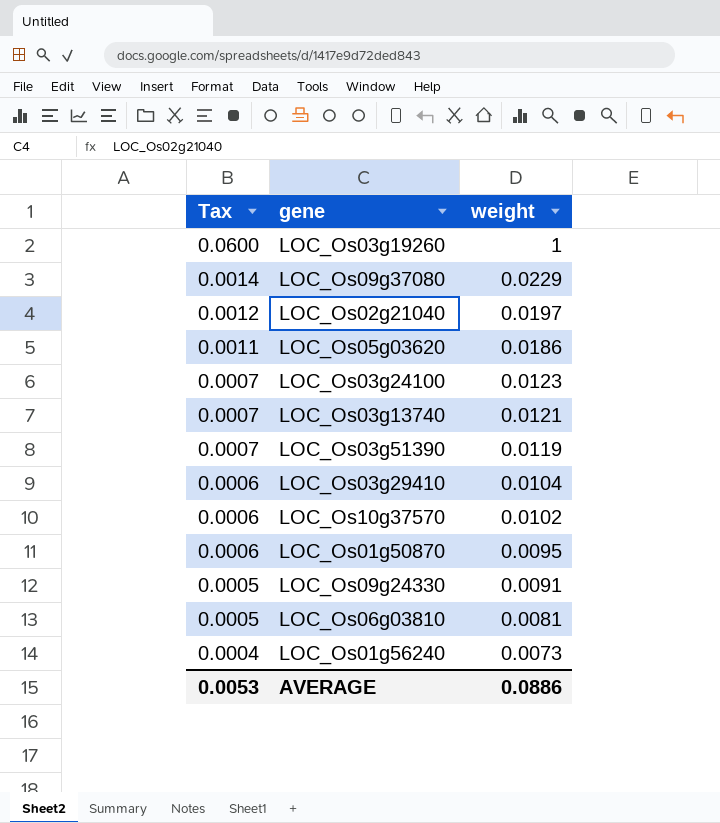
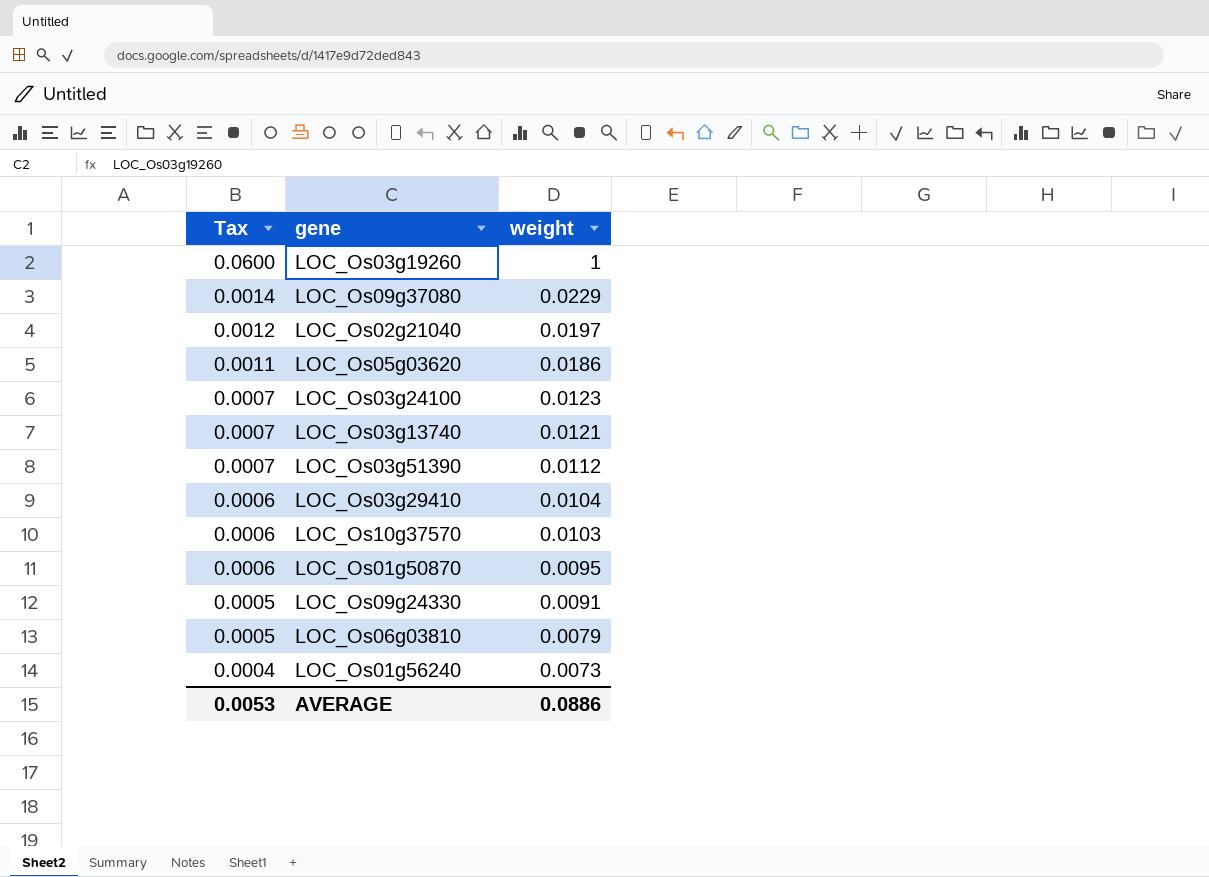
LOC_Os03g51390 | weight: 0.0119 -> 0.0112
LOC_Os10g37570 | weight: 0.0102 -> 0.0103
LOC_Os06g03810 | weight: 0.0081 -> 0.0079

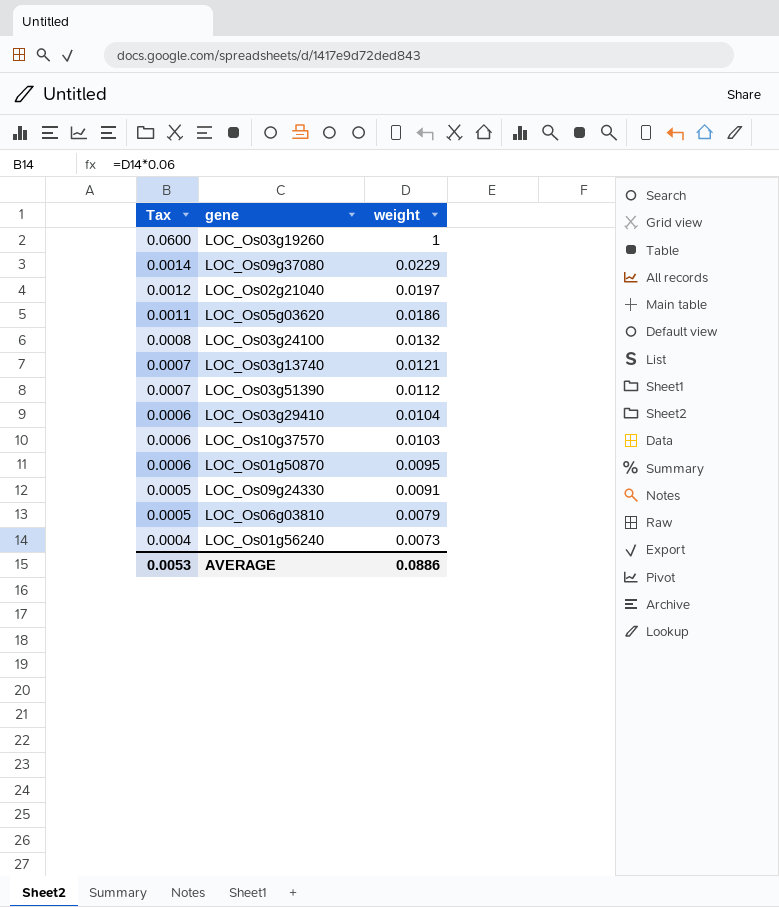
LOC_Os03g24100 | Tax: 0.0007 -> 0.0008
LOC_Os03g24100 | weight: 0.0123 -> 0.0132

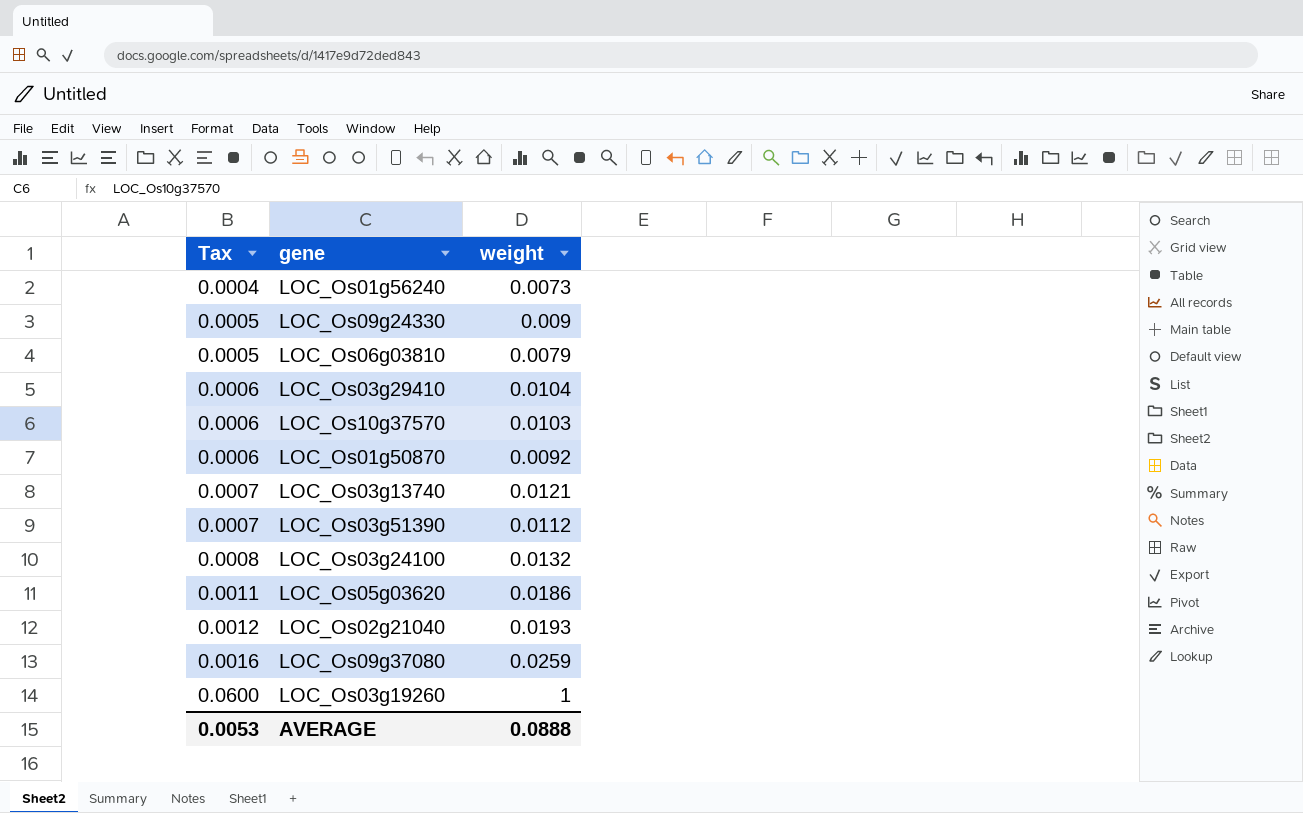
row order: Tax descending -> Tax ascending
LOC_Os09g24330 | weight: 0.0091 -> 0.009
LOC_Os01g50870 | weight: 0.0095 -> 0.0092
LOC_Os02g21040 | weight: 0.0197 -> 0.0193
LOC_Os09g37080 | Tax: 0.0014 -> 0.0016
LOC_Os09g37080 | weight: 0.0229 -> 0.0259
AVERAGE | weight: 0.0886 -> 0.0888

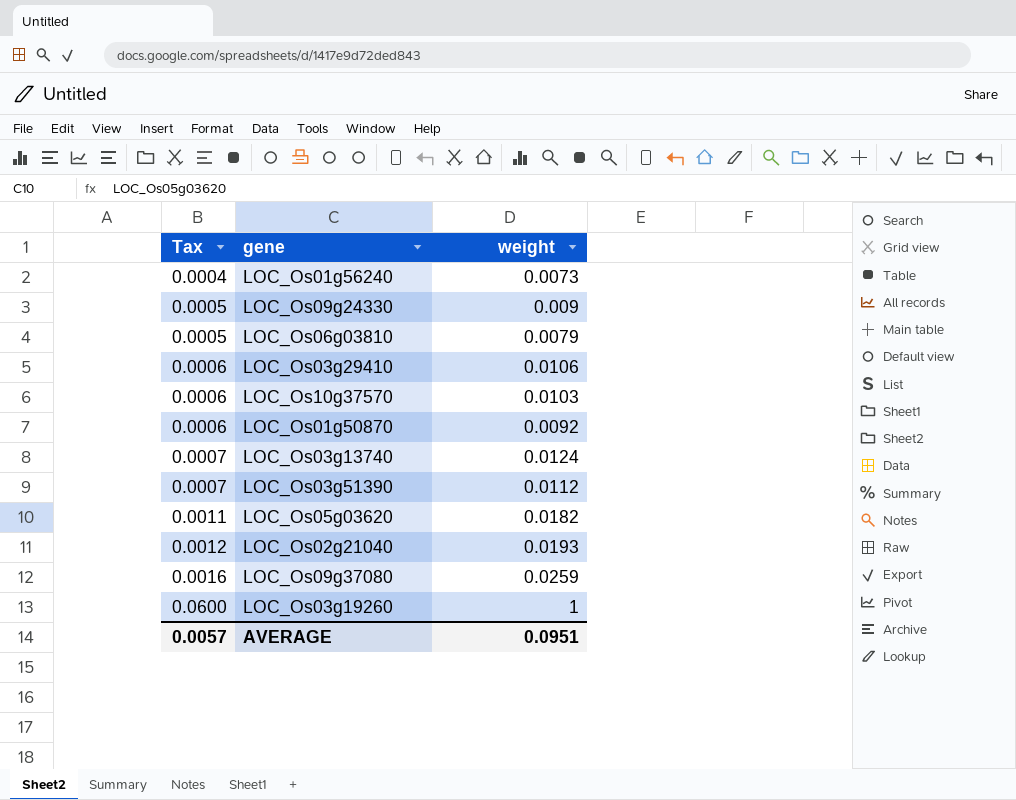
row LOC_Os03g24100: 0.0008 | 0.0132 -> none
LOC_Os03g29410 | weight: 0.0104 -> 0.0106
LOC_Os03g13740 | weight: 0.0121 -> 0.0124
LOC_Os05g03620 | weight: 0.0186 -> 0.0182
AVERAGE | Tax: 0.0053 -> 0.0057
AVERAGE | weight: 0.0888 -> 0.0951

